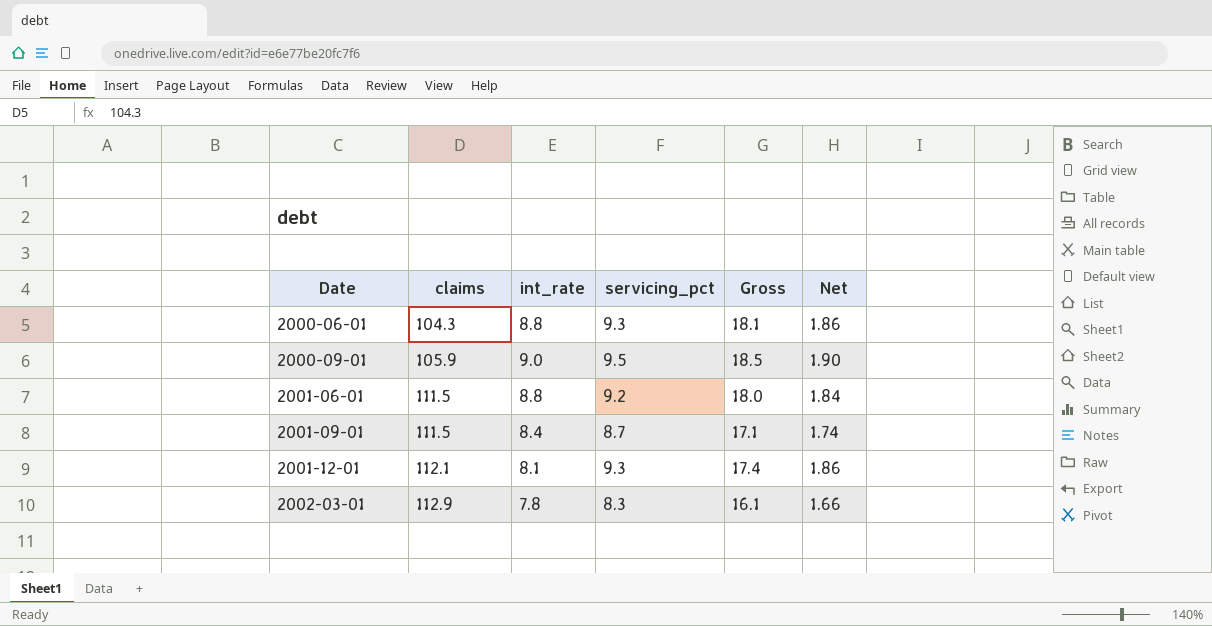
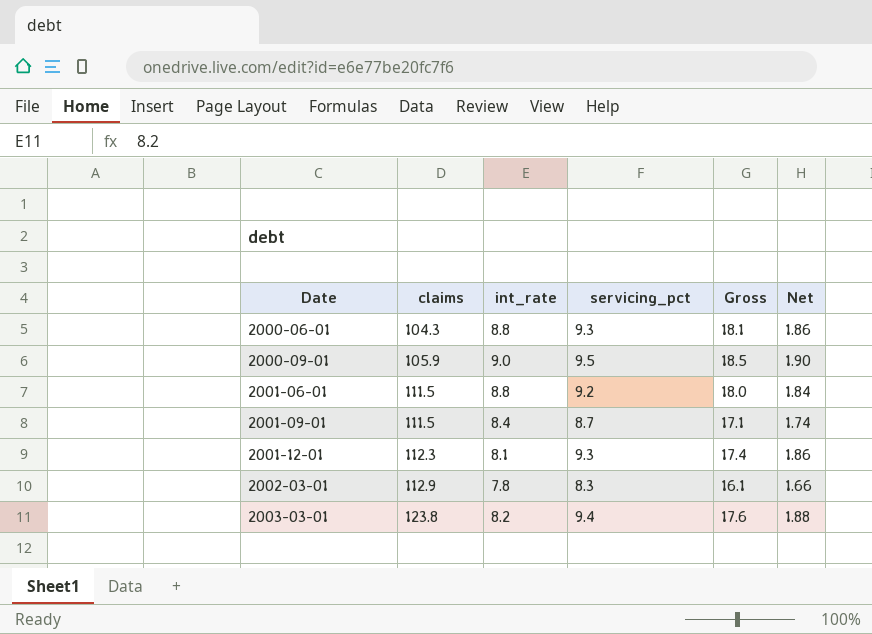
2001-12-01 | claims: 112.1 -> 112.3
row 2003-03-01: none -> 123.8 | 8.2 | 9.4 | 17.6 | 1.88

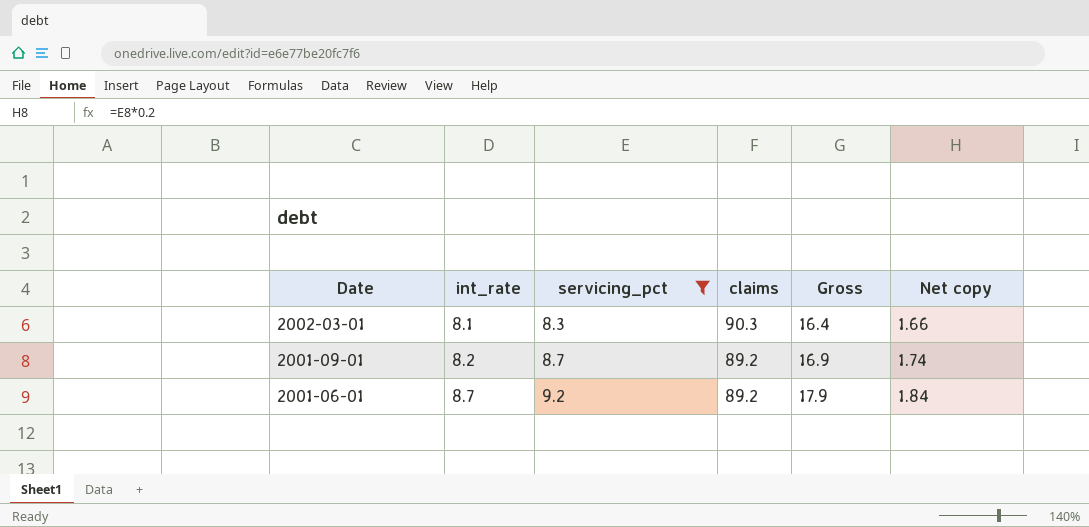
filter: none -> servicing_pct <= 9.2
row order: Date ascending -> Date descending
column claims | position: 2 -> 4
column name: Net -> Net copy
2002-03-01 | int_rate: 7.8 -> 8.1
2002-03-01 | claims: 112.9 -> 90.3
2002-03-01 | Gross: 16.1 -> 16.4
2001-09-01 | int_rate: 8.4 -> 8.2
2001-09-01 | claims: 111.5 -> 89.2
2001-09-01 | Gross: 17.1 -> 16.9
2001-06-01 | int_rate: 8.8 -> 8.7
2001-06-01 | claims: 111.5 -> 89.2
2001-06-01 | Gross: 18.0 -> 17.9

